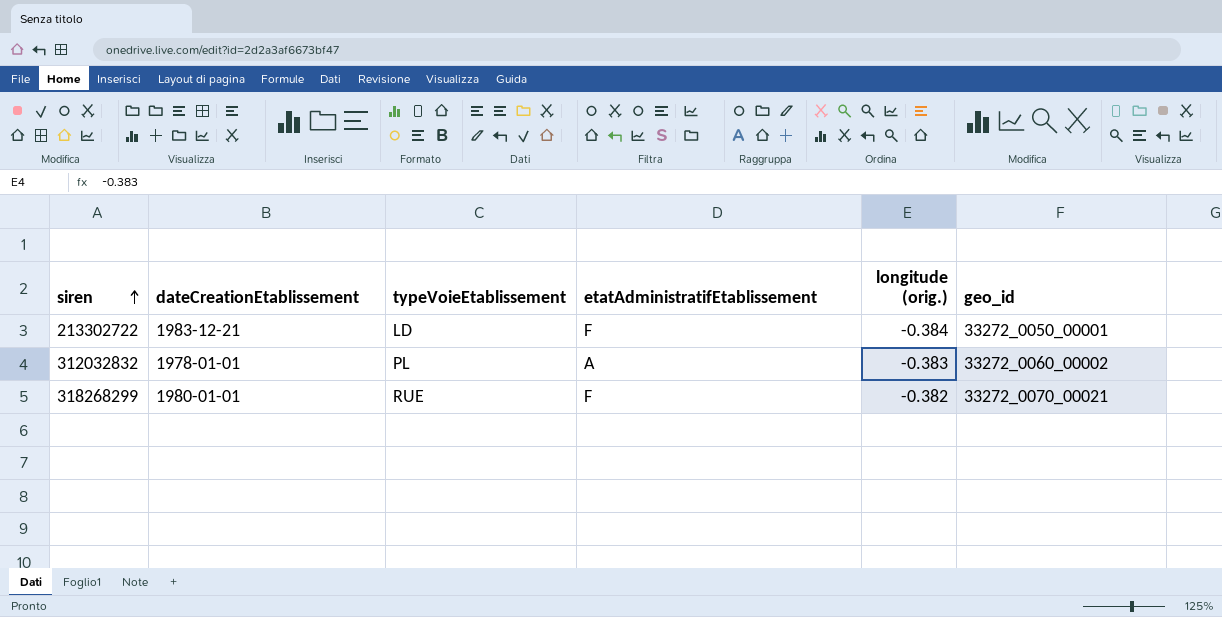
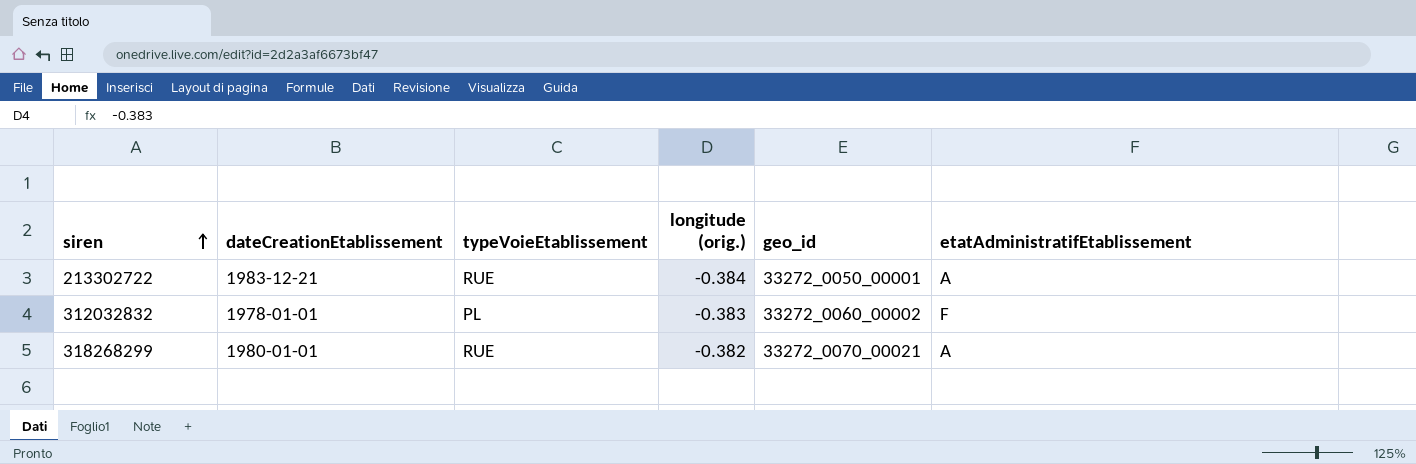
column etatAdministratifEtablissement | position: 4 -> 6
213302722 | typeVoieEtablissement: LD -> RUE
213302722 | etatAdministratifEtablissement: F -> A
312032832 | etatAdministratifEtablissement: A -> F
318268299 | etatAdministratifEtablissement: F -> A

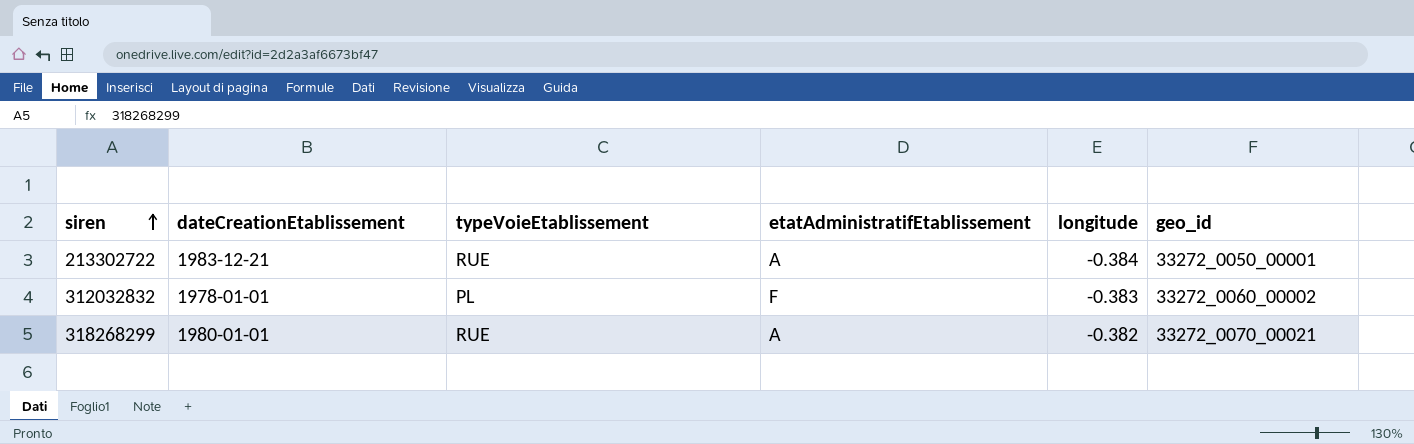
column etatAdministratifEtablissement | position: 6 -> 4
column name: longitude (orig.) -> longitude

